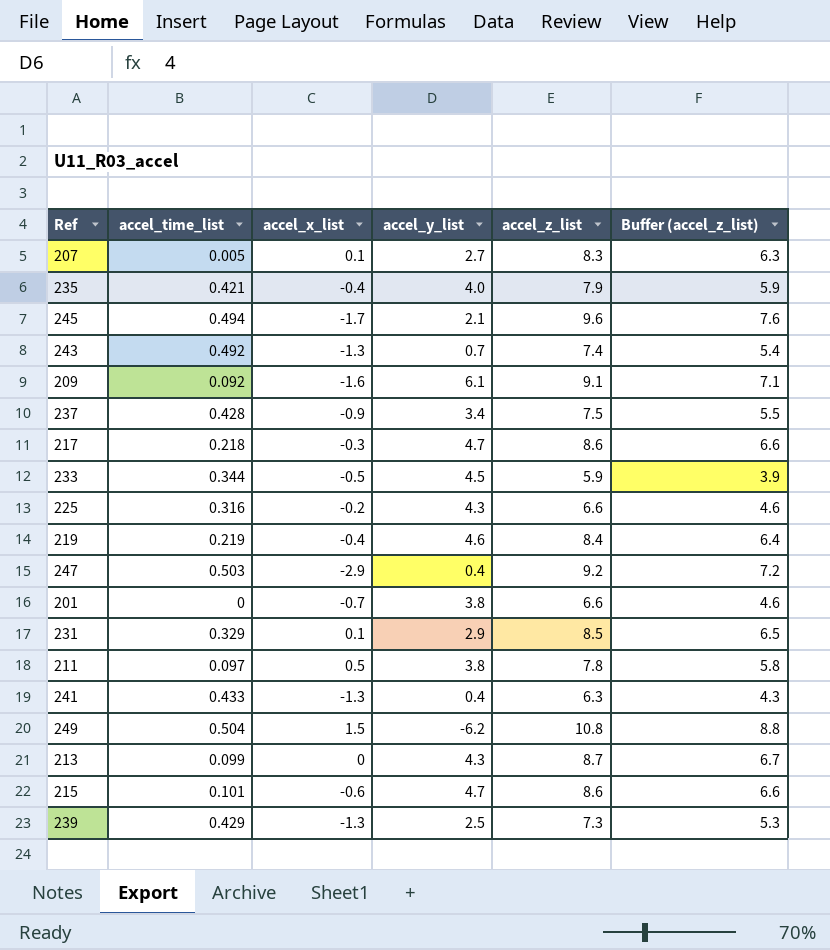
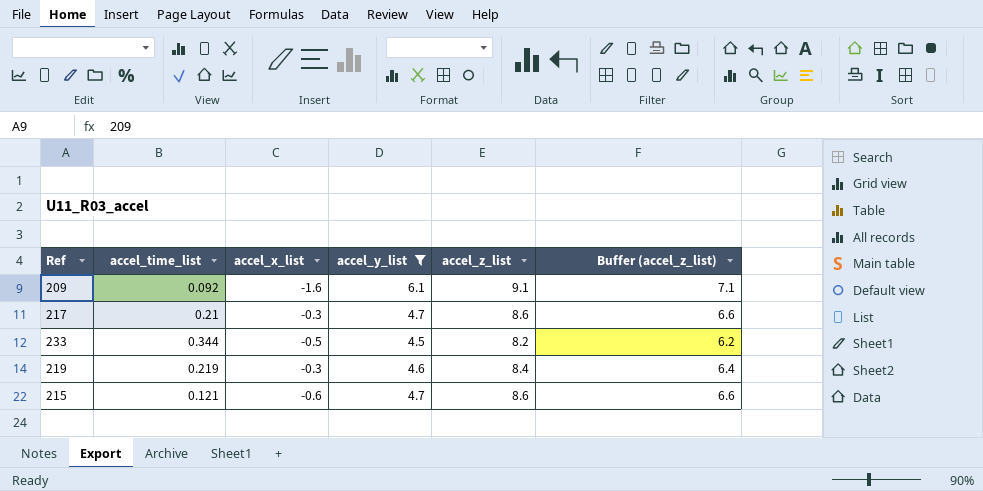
filter: none -> accel_y_list >= 4.5
217 | accel_time_list: 0.218 -> 0.21
233 | accel_z_list: 5.9 -> 8.2
233 | Buffer (accel_z_list): 3.9 -> 6.2
219 | accel_x_list: -0.4 -> -0.3
215 | accel_time_list: 0.101 -> 0.121

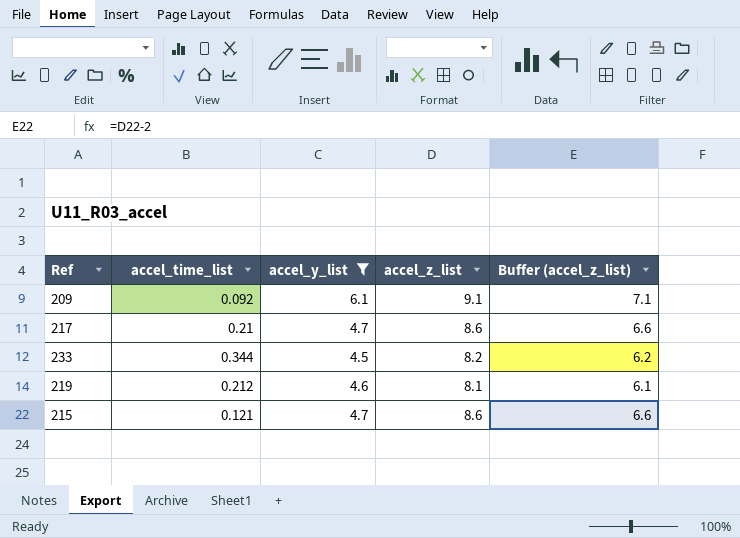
column accel_x_list | position: 3 -> none
219 | accel_time_list: 0.219 -> 0.212
219 | accel_z_list: 8.4 -> 8.1
219 | Buffer (accel_z_list): 6.4 -> 6.1

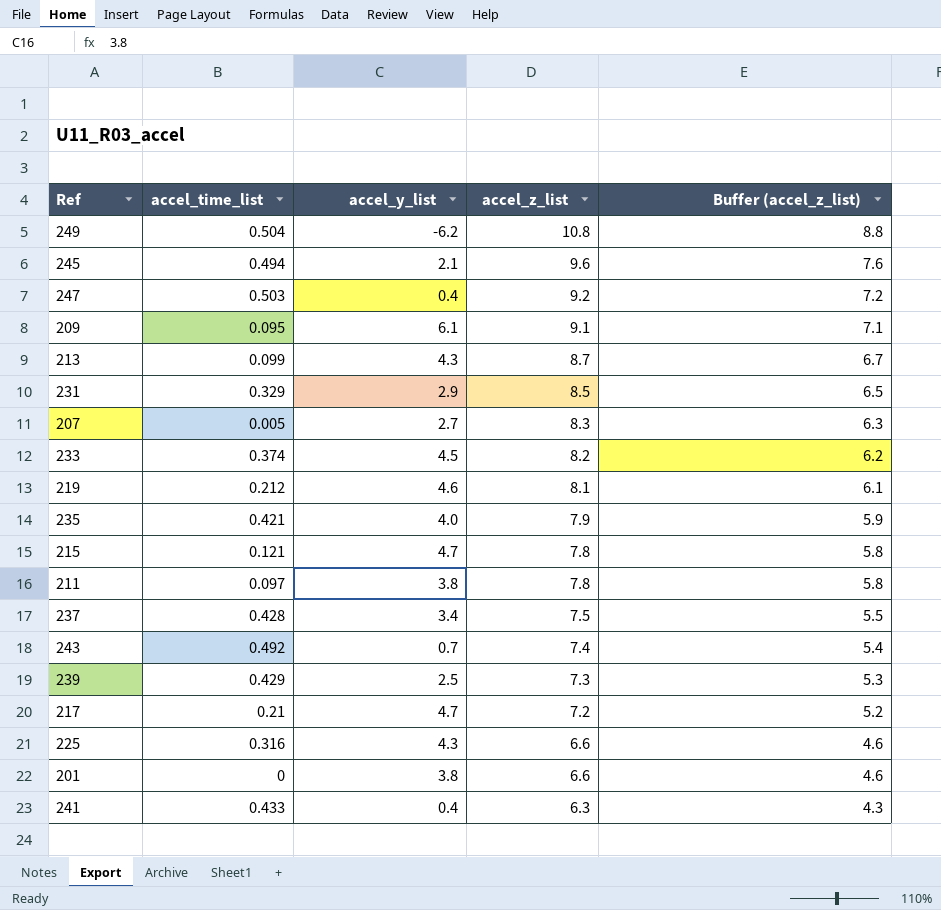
filter: accel_y_list >= 4.5 -> none
row order: none -> accel_z_list descending
209 | accel_time_list: 0.092 -> 0.095
233 | accel_time_list: 0.344 -> 0.374
215 | accel_z_list: 8.6 -> 7.8
215 | Buffer (accel_z_list): 6.6 -> 5.8
217 | accel_z_list: 8.6 -> 7.2
217 | Buffer (accel_z_list): 6.6 -> 5.2

